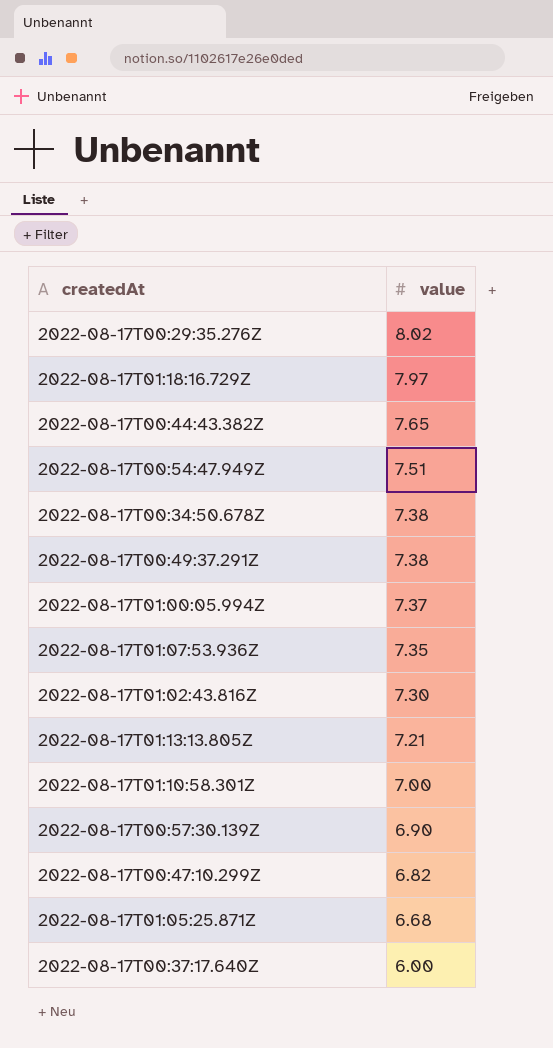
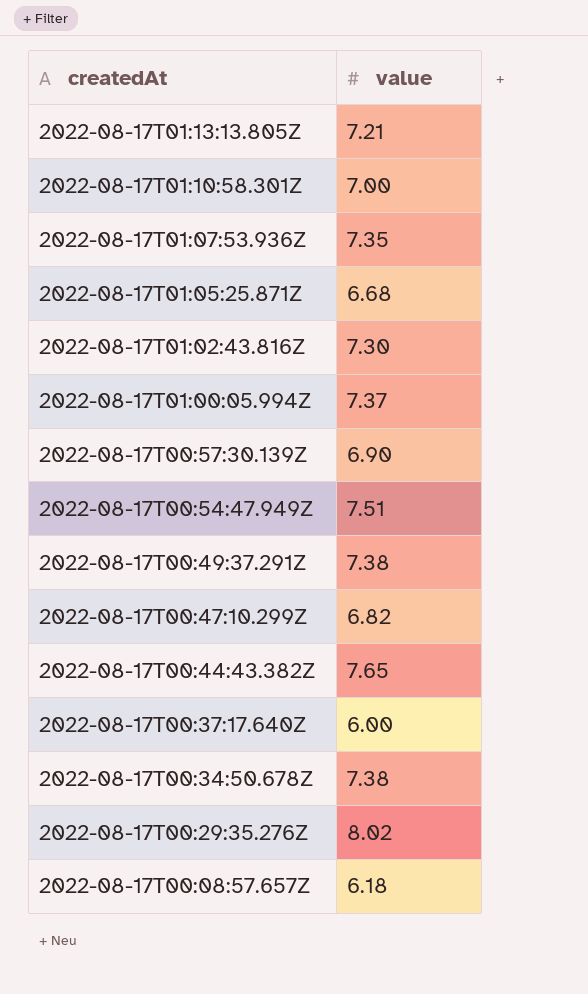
row order: value descending -> createdAt descending
row 2022-08-17T01:18:16.729Z: 7.97 -> none
row 2022-08-17T00:08:57.657Z: none -> 6.18

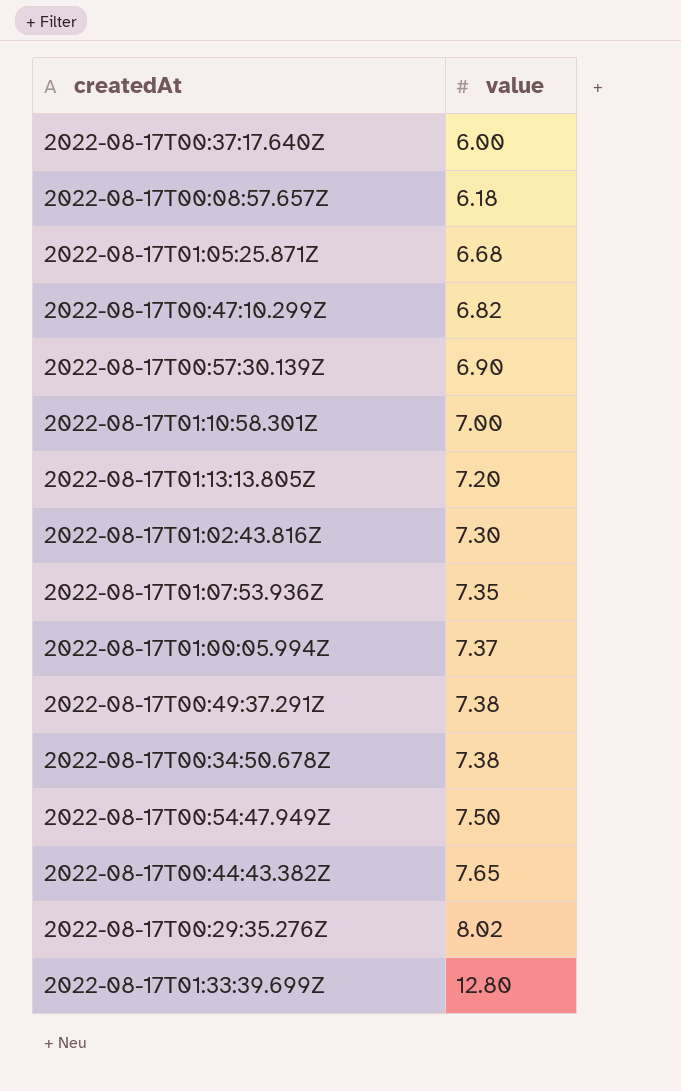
row order: createdAt descending -> value ascending
2022-08-17T01:13:13.805Z | value: 7.21 -> 7.20
2022-08-17T00:54:47.949Z | value: 7.51 -> 7.50
row 2022-08-17T01:33:39.699Z: none -> 12.80

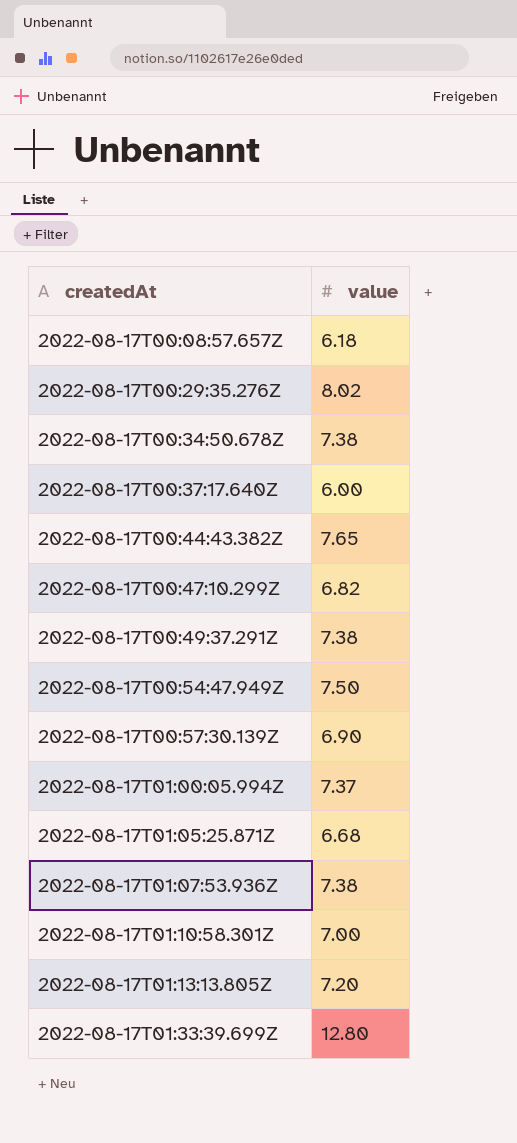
row order: value ascending -> createdAt ascending
row 2022-08-17T01:02:43.816Z: 7.30 -> none
2022-08-17T01:07:53.936Z | value: 7.35 -> 7.38

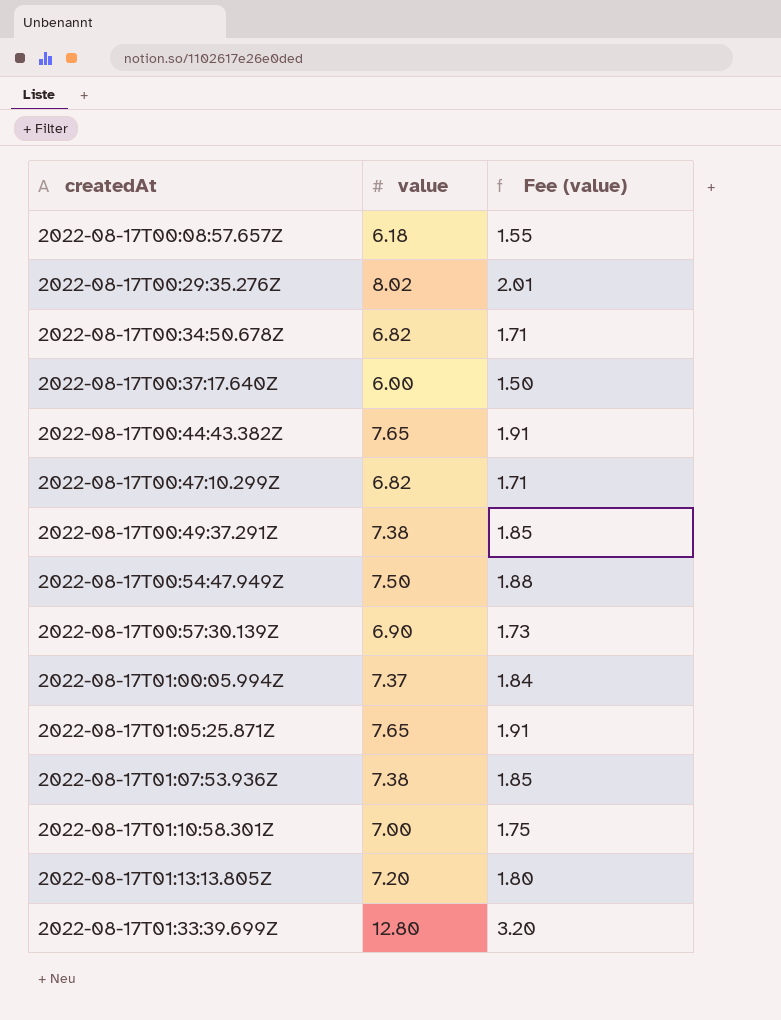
column Fee (value) | formula: none -> [value] * 0.25
2022-08-17T00:34:50.678Z | value: 7.38 -> 6.82
2022-08-17T01:05:25.871Z | value: 6.68 -> 7.65

